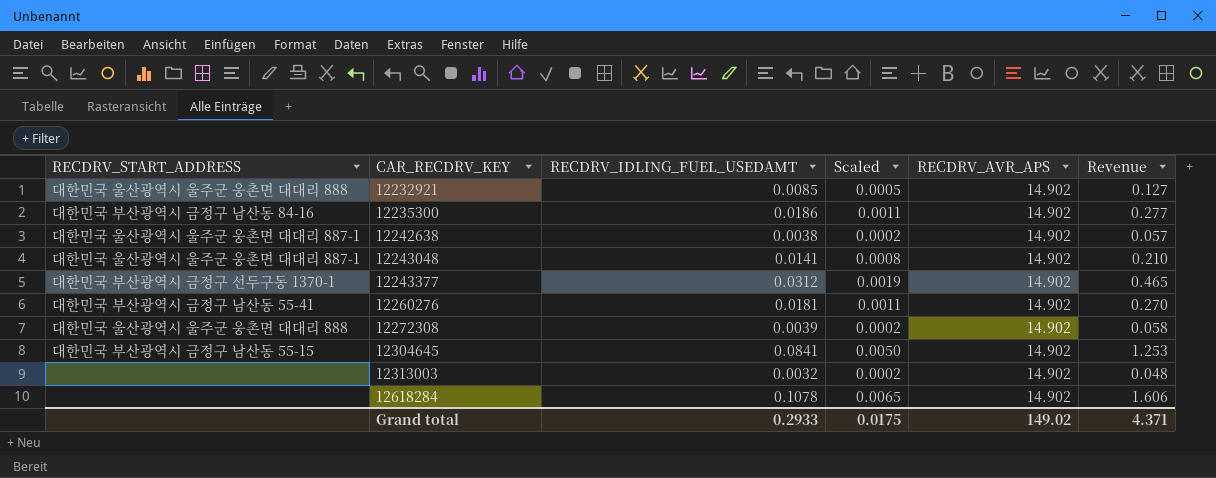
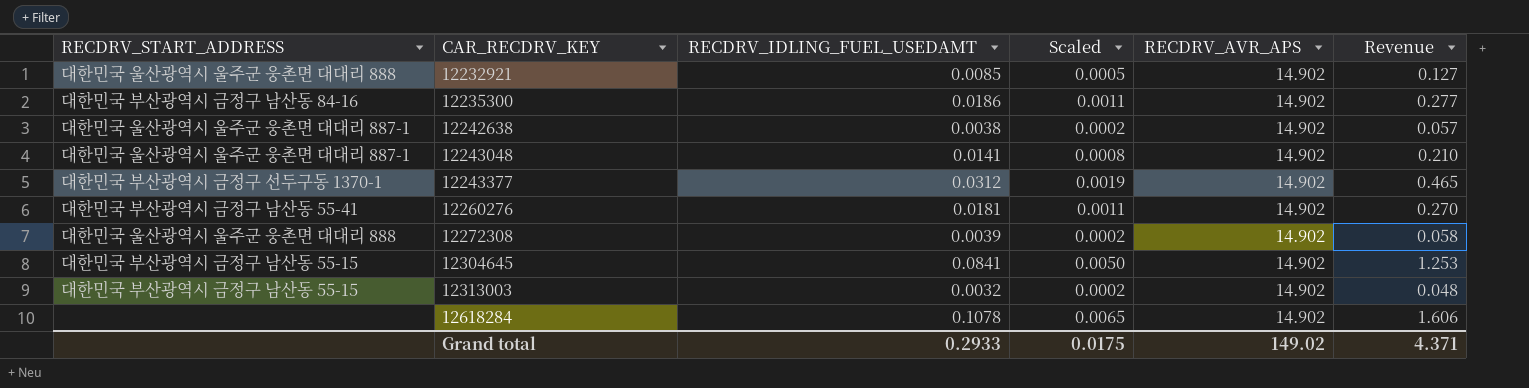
12313003 | RECDRV_START_ADDRESS: none -> 대한민국 부산광역시 금정구 남산동 55-15

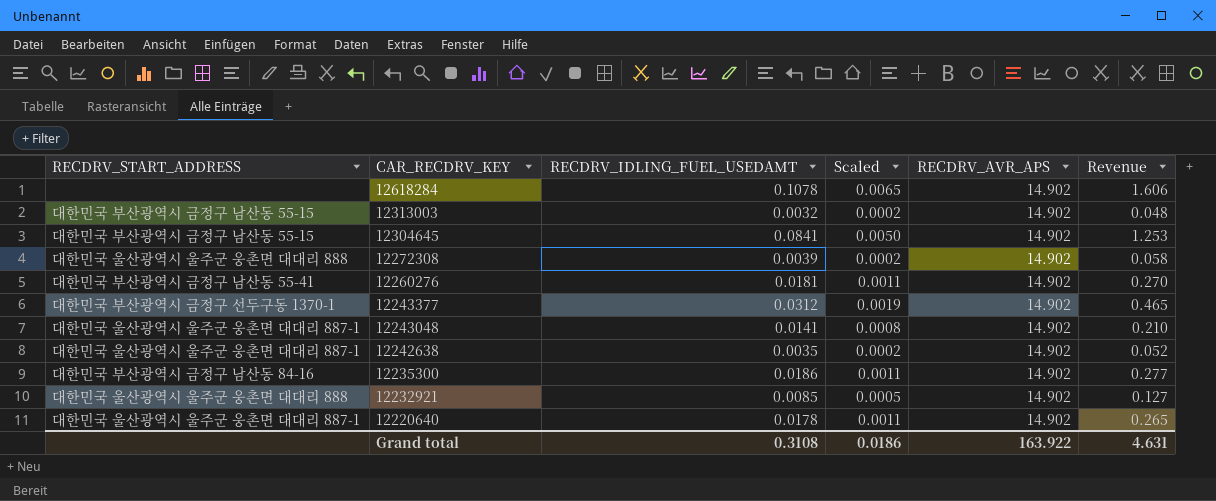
row order: CAR_RECDRV_KEY ascending -> CAR_RECDRV_KEY descending
12242638 | RECDRV_IDLING_FUEL_USEDAMT: 0.0038 -> 0.0035
12242638 | Revenue: 0.057 -> 0.052
row 12220640: none -> 대한민국 울산광역시 울주군 웅촌면 대대리 887-1 | 0.0178 | 0.0011 | 14.902 | 0.265
Grand total | RECDRV_IDLING_FUEL_USEDAMT: 0.2933 -> 0.3108
Grand total | Scaled: 0.0175 -> 0.0186
Grand total | RECDRV_AVR_APS: 149.02 -> 163.922
Grand total | Revenue: 4.371 -> 4.631

